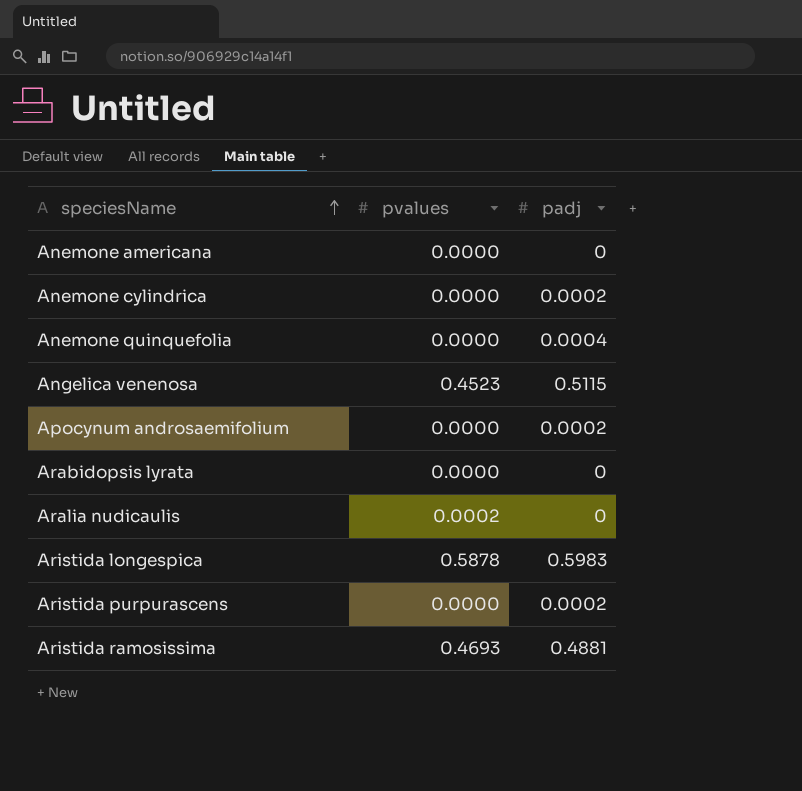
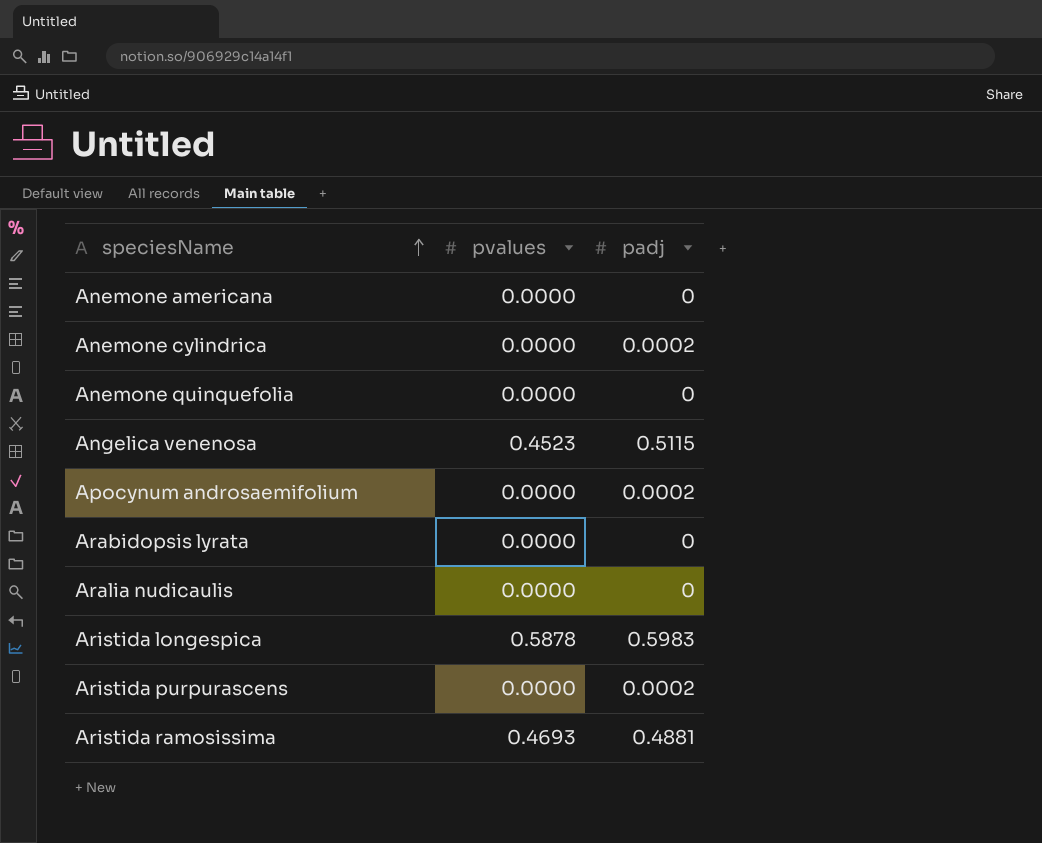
Anemone quinquefolia | padj: 0.0004 -> 0
Aralia nudicaulis | pvalues: 0.0002 -> 0.0000

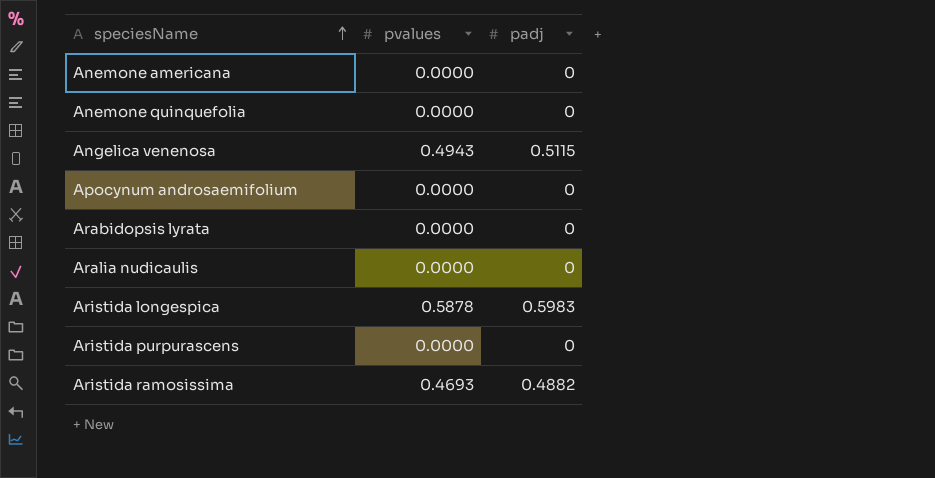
row Anemone cylindrica: 0.0000 | 0.0002 -> none
Angelica venenosa | pvalues: 0.4523 -> 0.4943
Apocynum androsaemifolium | padj: 0.0002 -> 0
Aristida purpurascens | padj: 0.0002 -> 0
Aristida ramosissima | padj: 0.4881 -> 0.4882

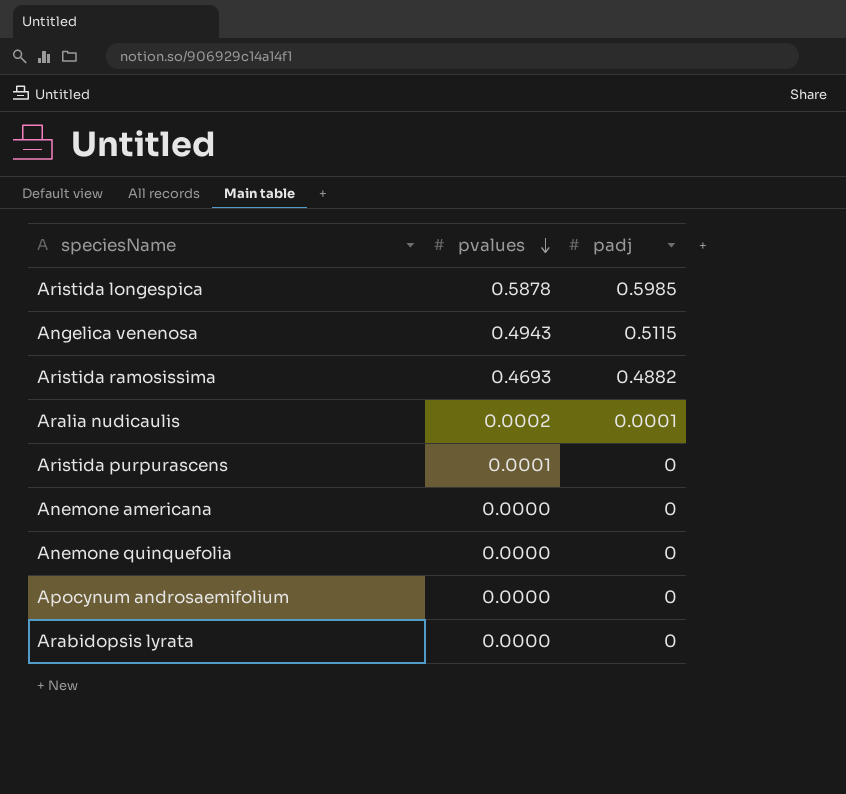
row order: speciesName ascending -> pvalues descending
Aristida longespica | padj: 0.5983 -> 0.5985
Aralia nudicaulis | pvalues: 0.0000 -> 0.0002
Aralia nudicaulis | padj: 0 -> 0.0001
Aristida purpurascens | pvalues: 0.0000 -> 0.0001

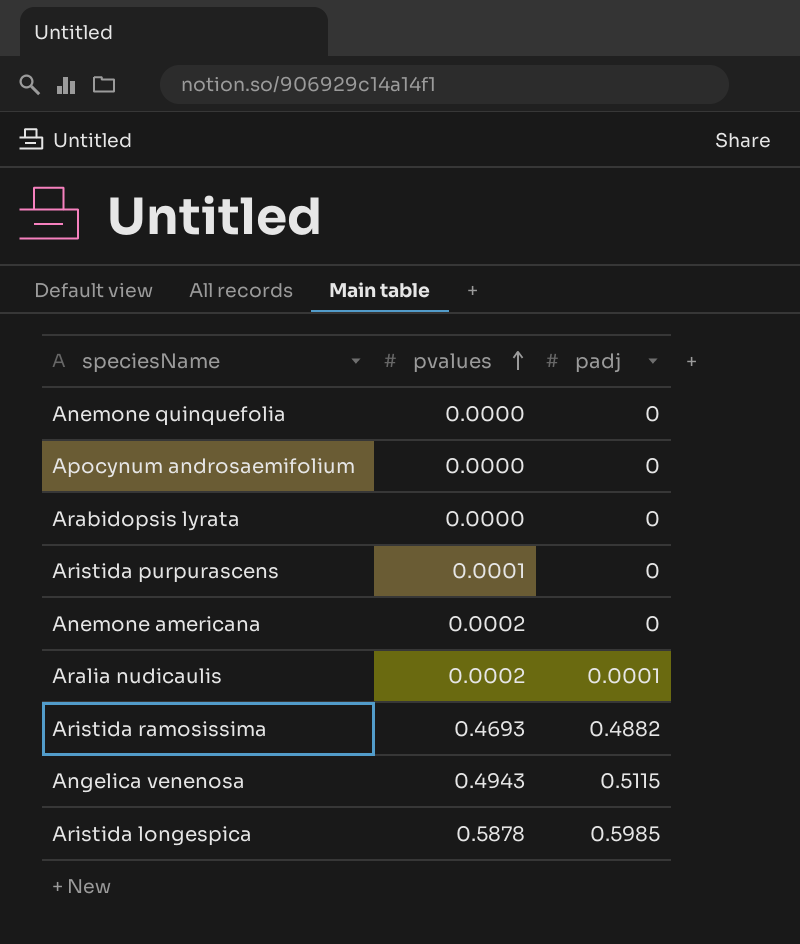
row order: pvalues descending -> pvalues ascending
Anemone americana | pvalues: 0.0000 -> 0.0002

